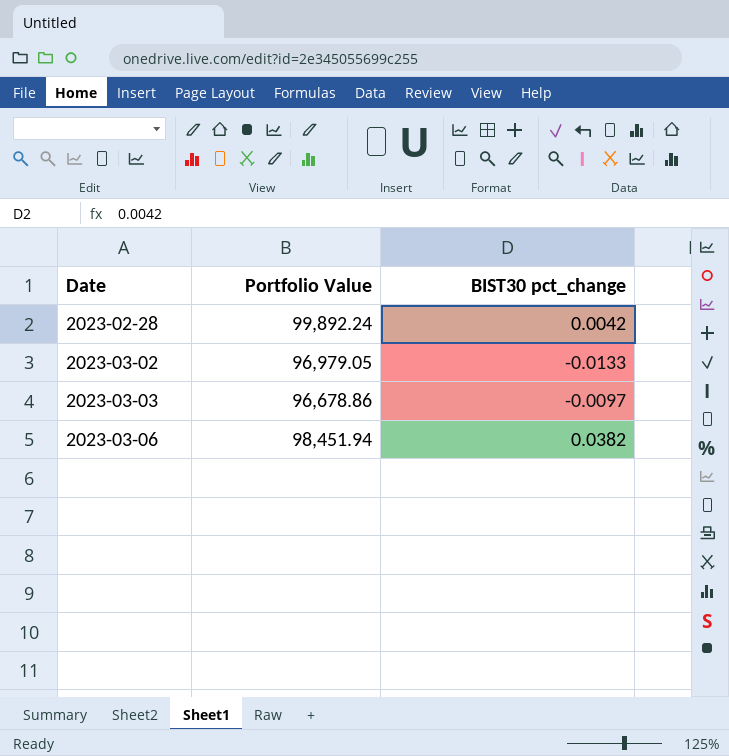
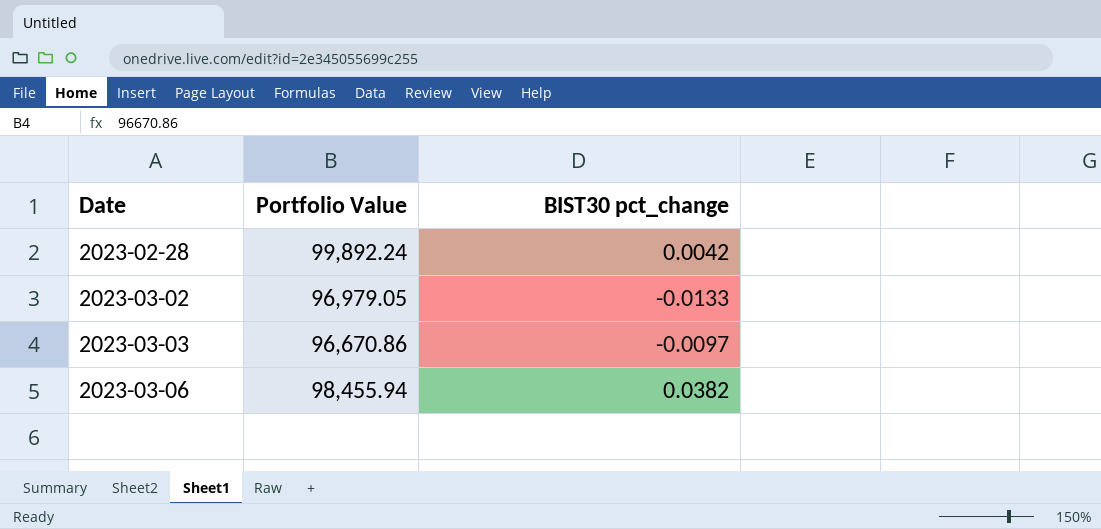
2023-03-03 | Portfolio Value: 96,678.86 -> 96,670.86
2023-03-06 | Portfolio Value: 98,451.94 -> 98,455.94

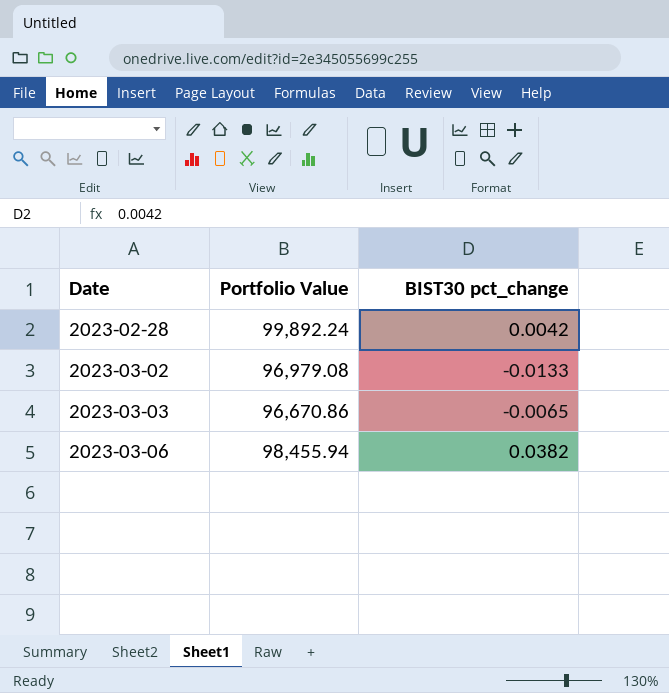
2023-03-02 | Portfolio Value: 96,979.05 -> 96,979.08
2023-03-03 | BIST30 pct_change: -0.0097 -> -0.0065

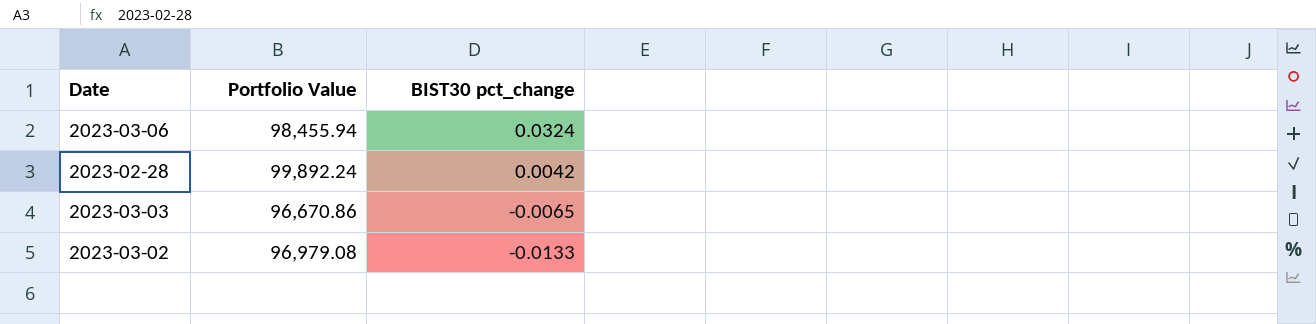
row order: Date ascending -> BIST30 pct_change descending
2023-03-06 | BIST30 pct_change: 0.0382 -> 0.0324

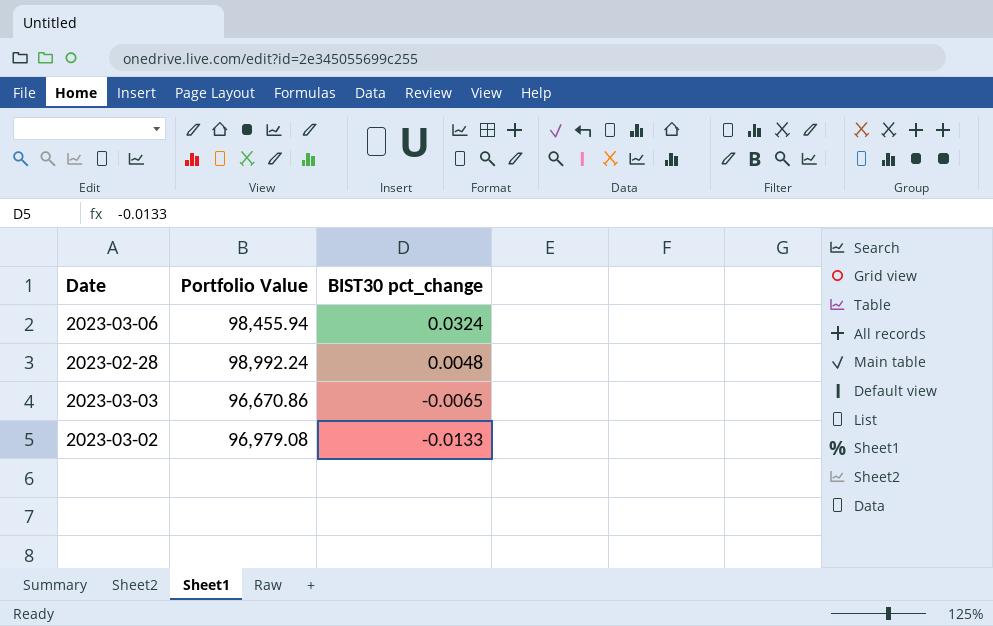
2023-02-28 | Portfolio Value: 99,892.24 -> 98,992.24
2023-02-28 | BIST30 pct_change: 0.0042 -> 0.0048

